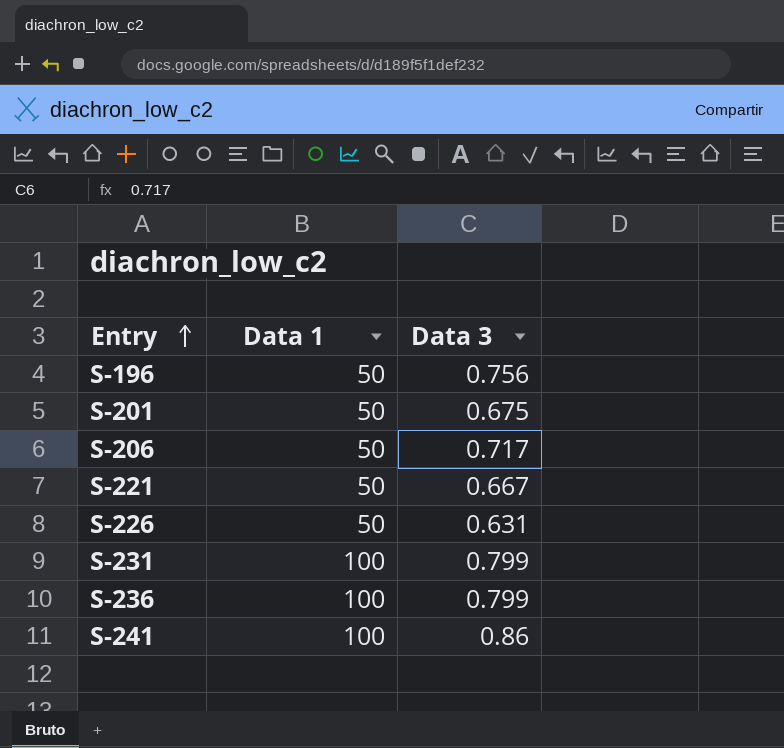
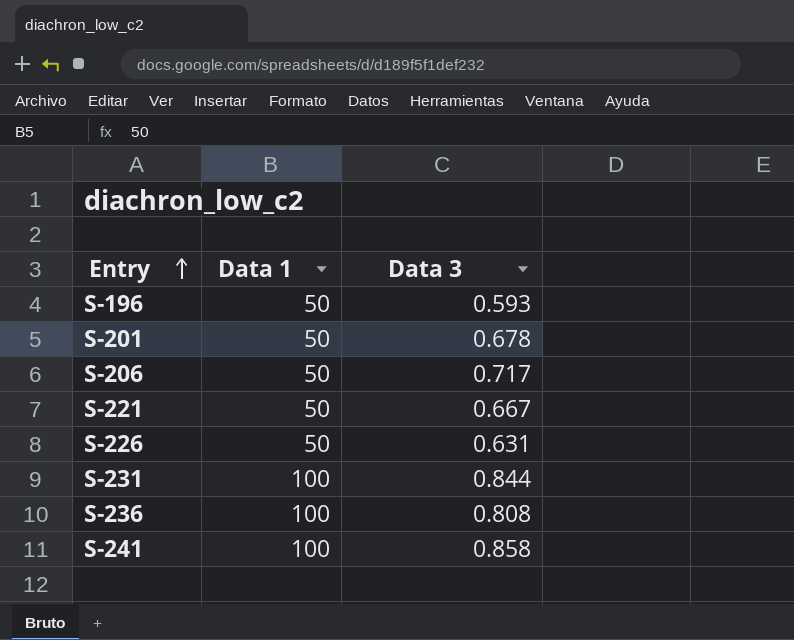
S-196 | Data 3: 0.756 -> 0.593
S-201 | Data 3: 0.675 -> 0.678
S-231 | Data 3: 0.799 -> 0.844
S-236 | Data 3: 0.799 -> 0.808
S-241 | Data 3: 0.86 -> 0.858

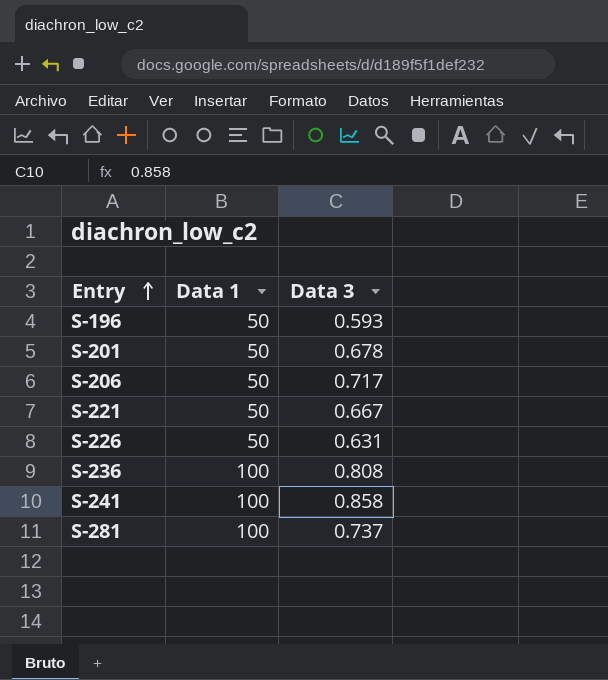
row S-231: 100 | 0.844 -> none
row S-281: none -> 100 | 0.737

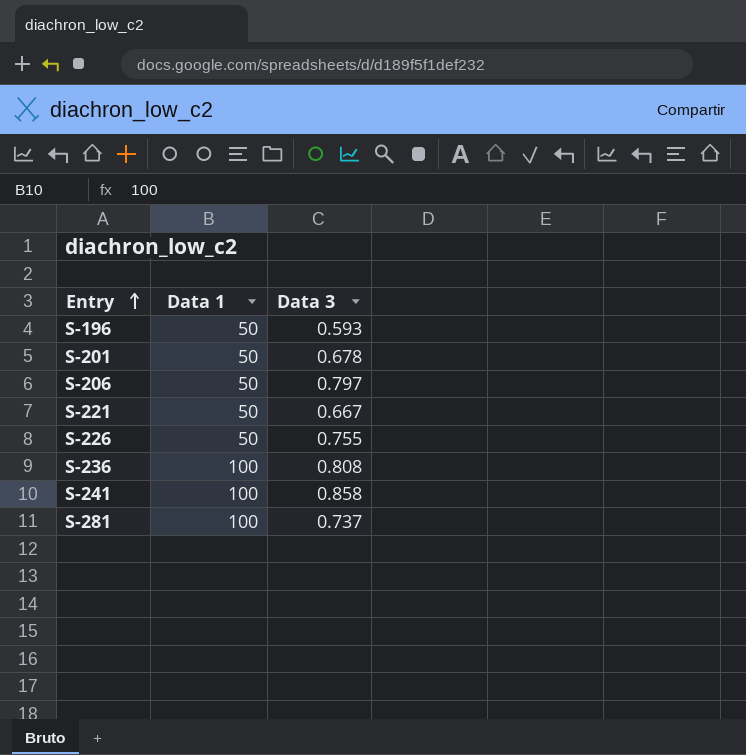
S-206 | Data 3: 0.717 -> 0.797
S-226 | Data 3: 0.631 -> 0.755

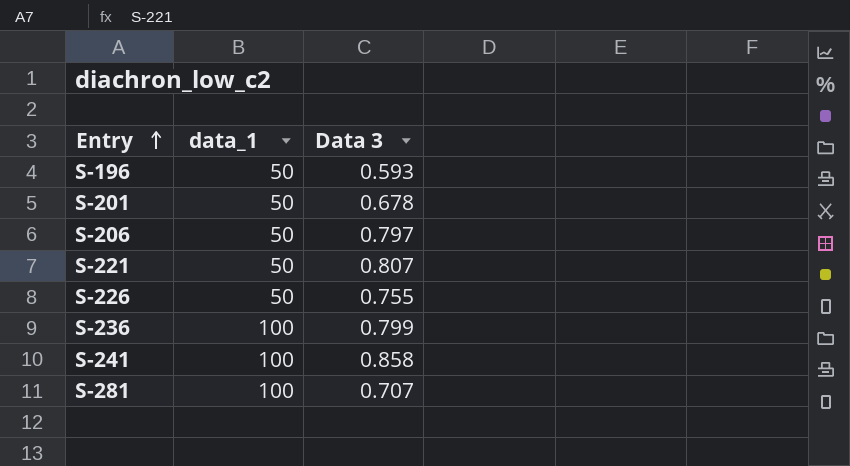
column name: Data 1 -> data_1
S-221 | Data 3: 0.667 -> 0.807
S-236 | Data 3: 0.808 -> 0.799
S-281 | Data 3: 0.737 -> 0.707

